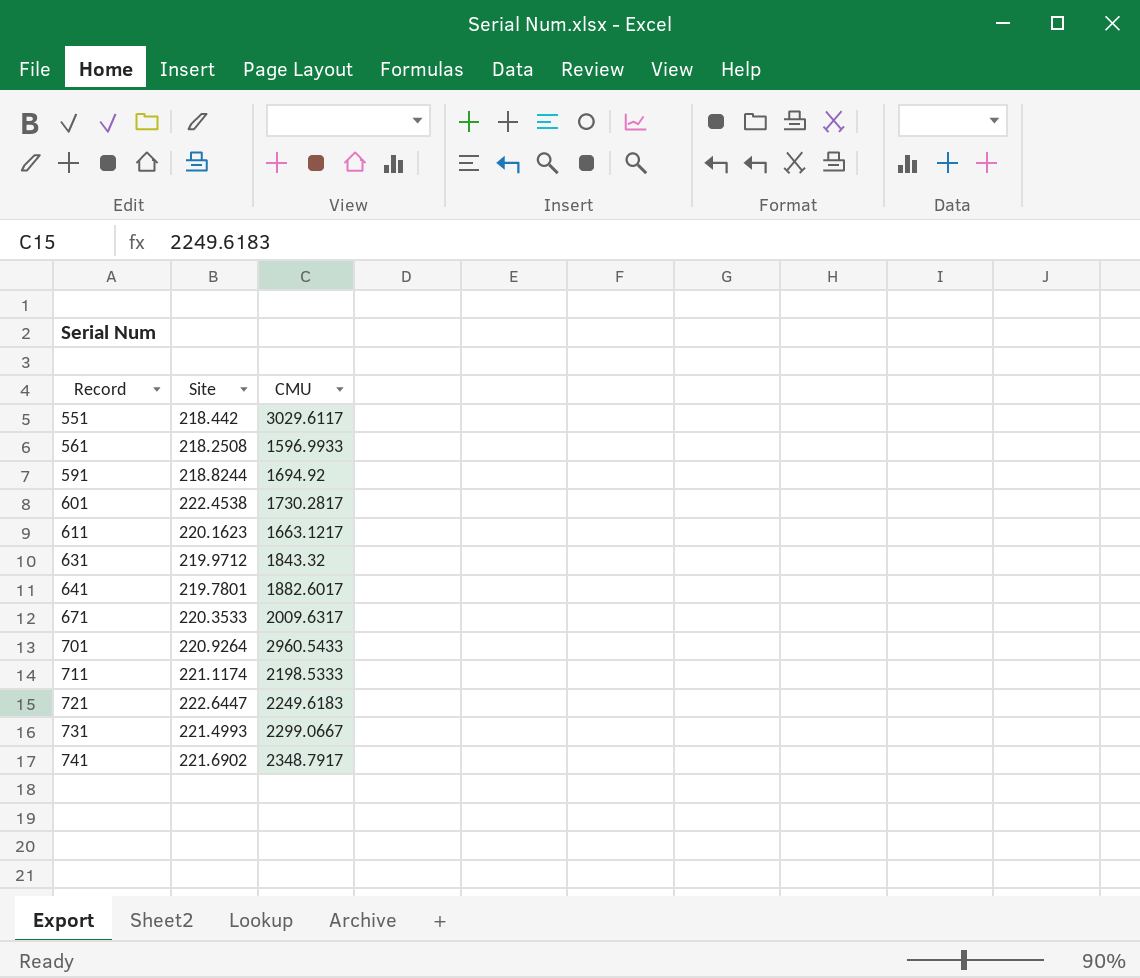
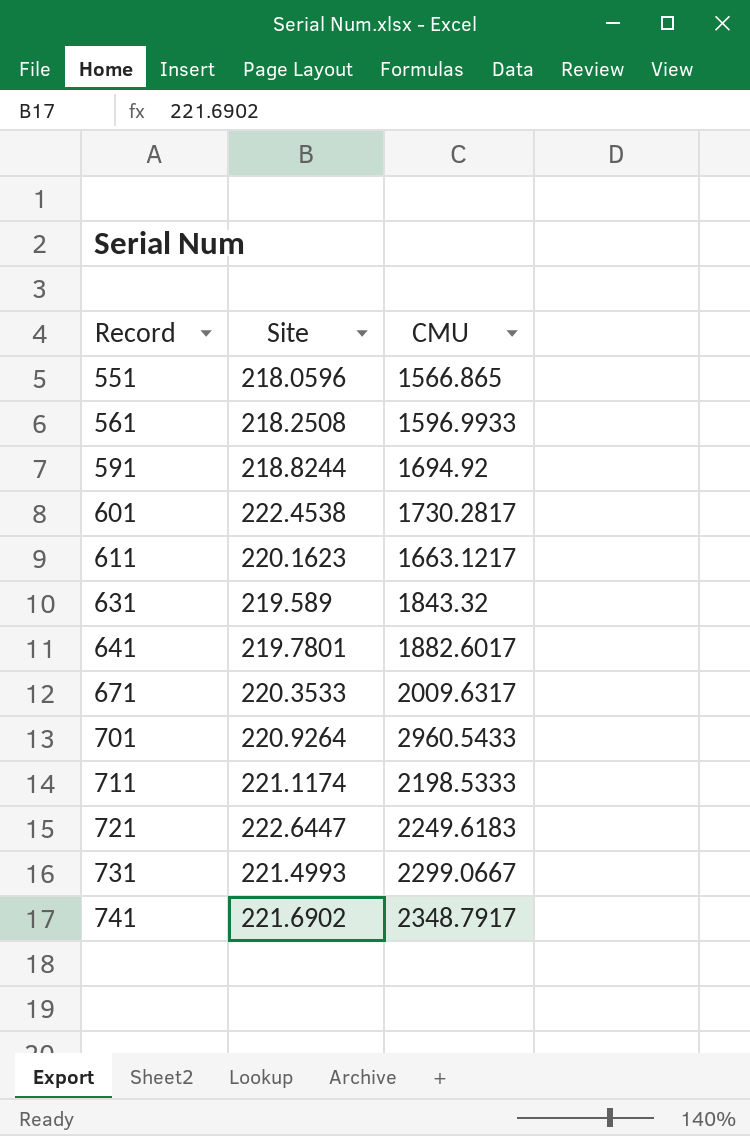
551 | Site: 218.442 -> 218.0596
551 | CMU: 3029.6117 -> 1566.865
631 | Site: 219.9712 -> 219.589

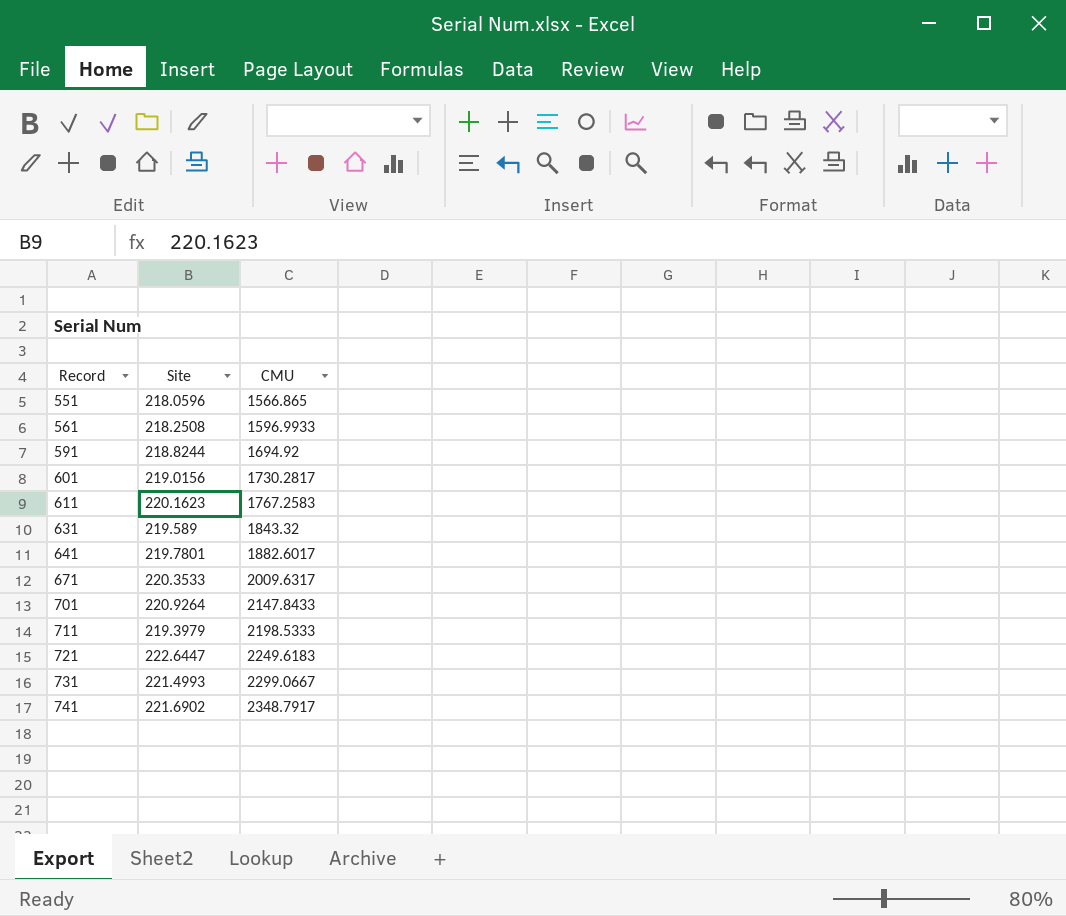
601 | Site: 222.4538 -> 219.0156
611 | CMU: 1663.1217 -> 1767.2583
701 | CMU: 2960.5433 -> 2147.8433
711 | Site: 221.1174 -> 219.3979

